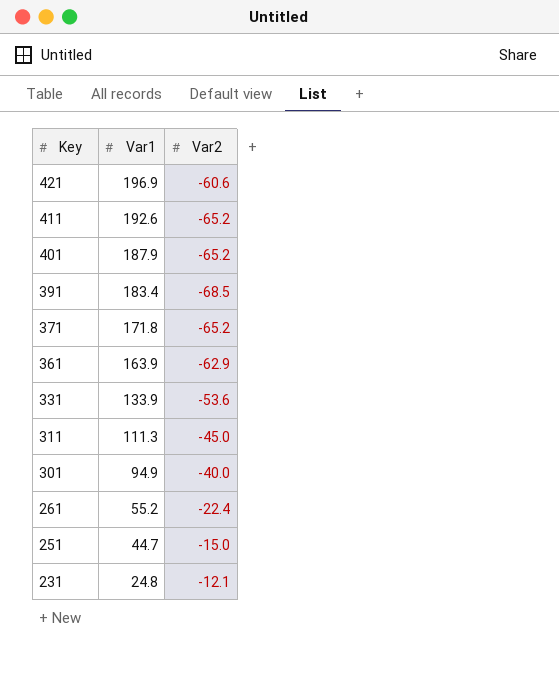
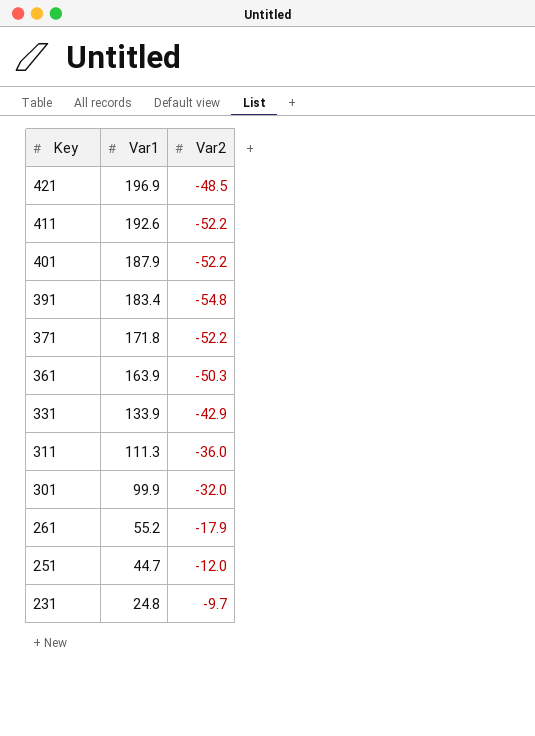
421 | Var2: -60.6 -> -48.5
411 | Var2: -65.2 -> -52.2
401 | Var2: -65.2 -> -52.2
391 | Var2: -68.5 -> -54.8
371 | Var2: -65.2 -> -52.2
361 | Var2: -62.9 -> -50.3
331 | Var2: -53.6 -> -42.9
311 | Var2: -45.0 -> -36.0
301 | Var1: 94.9 -> 99.9
301 | Var2: -40.0 -> -32.0
261 | Var2: -22.4 -> -17.9
251 | Var2: -15.0 -> -12.0
231 | Var2: -12.1 -> -9.7

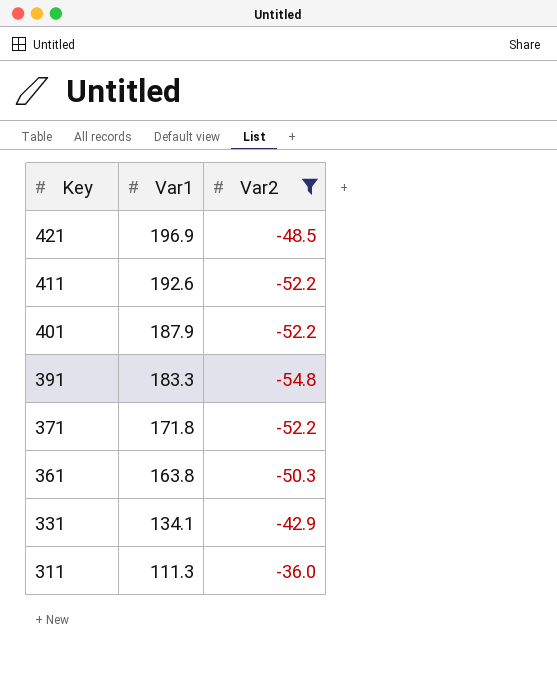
filter: none -> Var2 <= -36.0
391 | Var1: 183.4 -> 183.3
361 | Var1: 163.9 -> 163.8
331 | Var1: 133.9 -> 134.1

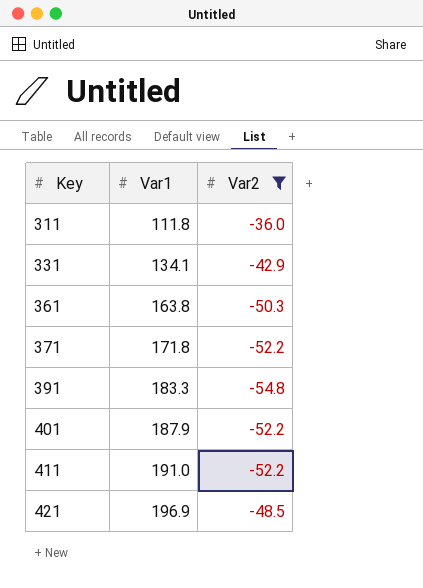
row order: Key descending -> Key ascending
311 | Var1: 111.3 -> 111.8
411 | Var1: 192.6 -> 191.0

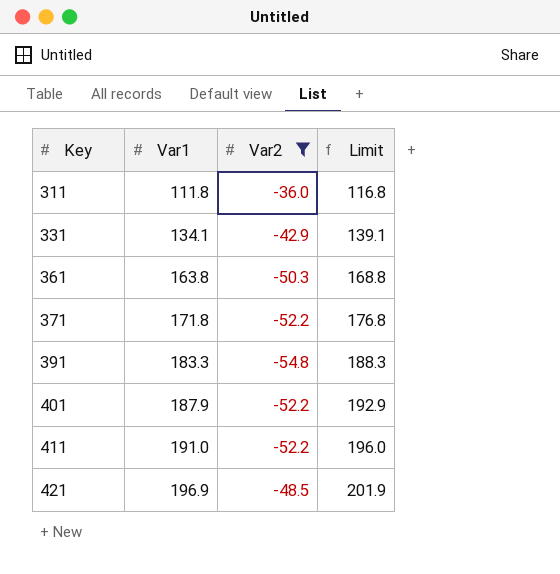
column Limit | formula: none -> [Var1] + 5

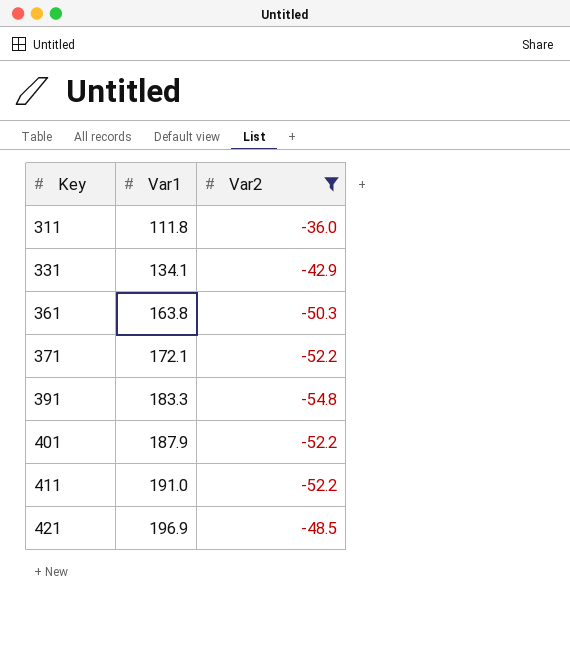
column Limit | formula: [Var1] + 5 -> none
371 | Var1: 171.8 -> 172.1

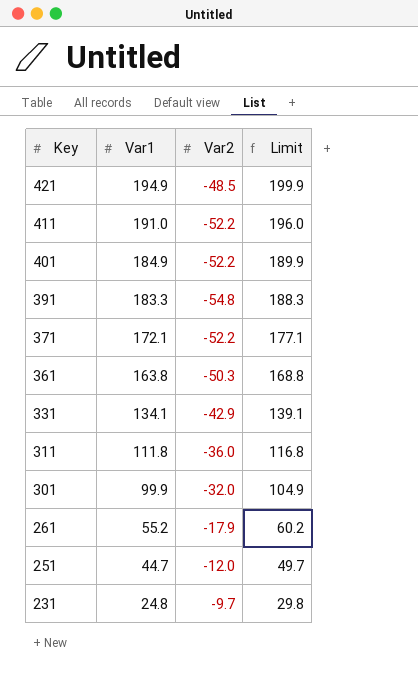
filter: Var2 <= -36.0 -> none
row order: Key ascending -> Key descending
column Limit | formula: none -> [Var1] + 5
421 | Var1: 196.9 -> 194.9
401 | Var1: 187.9 -> 184.9

